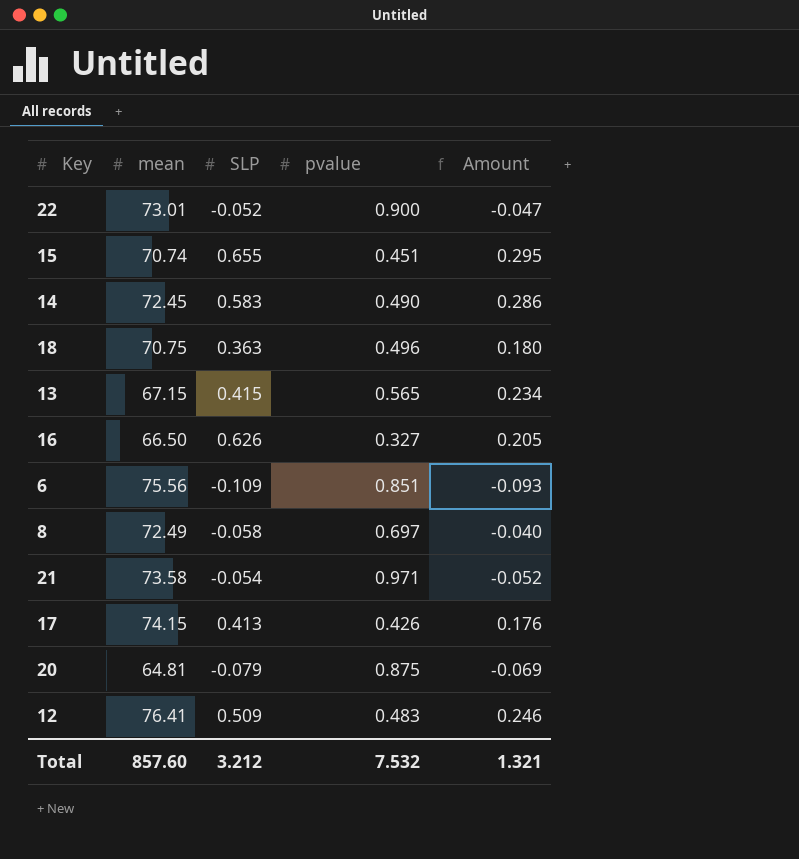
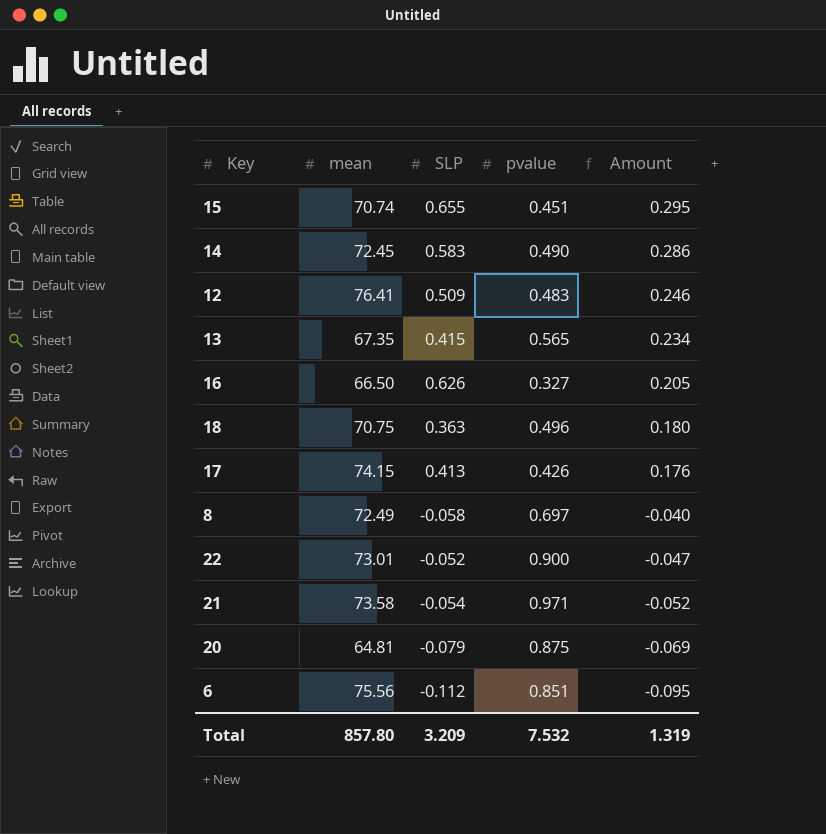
row order: none -> Amount descending
13 | mean: 67.15 -> 67.35
6 | SLP: -0.109 -> -0.112
6 | Amount: -0.093 -> -0.095
Total | mean: 857.60 -> 857.80
Total | SLP: 3.212 -> 3.209
Total | Amount: 1.321 -> 1.319

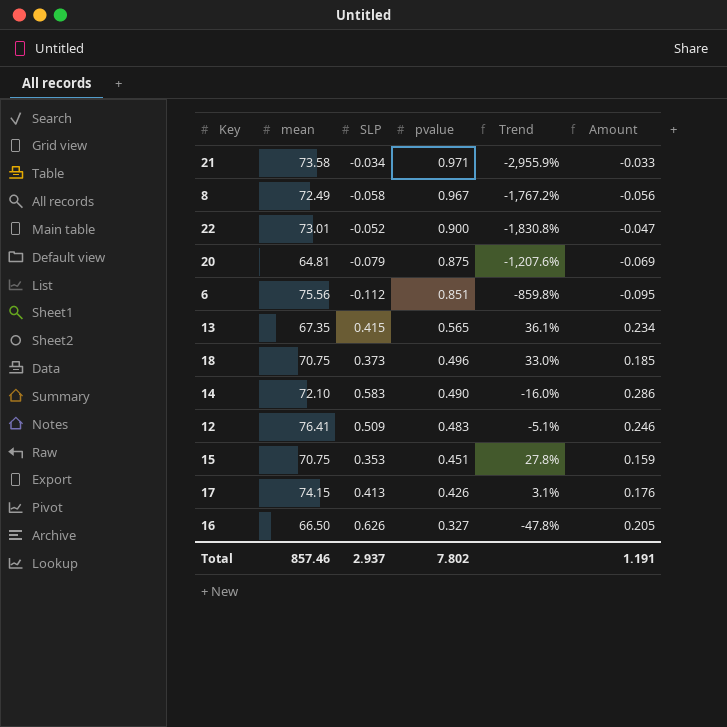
row order: Amount descending -> pvalue descending
column Trend | formula: none -> ([pvalue] - [SLP]) / [SLP]
21 | SLP: -0.054 -> -0.034
21 | Amount: -0.052 -> -0.033
8 | pvalue: 0.697 -> 0.967
8 | Amount: -0.040 -> -0.056
18 | SLP: 0.363 -> 0.373
18 | Amount: 0.180 -> 0.185
14 | mean: 72.45 -> 72.10
15 | mean: 70.74 -> 70.75
15 | SLP: 0.655 -> 0.353
15 | Amount: 0.295 -> 0.159
Total | mean: 857.80 -> 857.46
Total | SLP: 3.209 -> 2.937
Total | pvalue: 7.532 -> 7.802
Total | Amount: 1.319 -> 1.191

